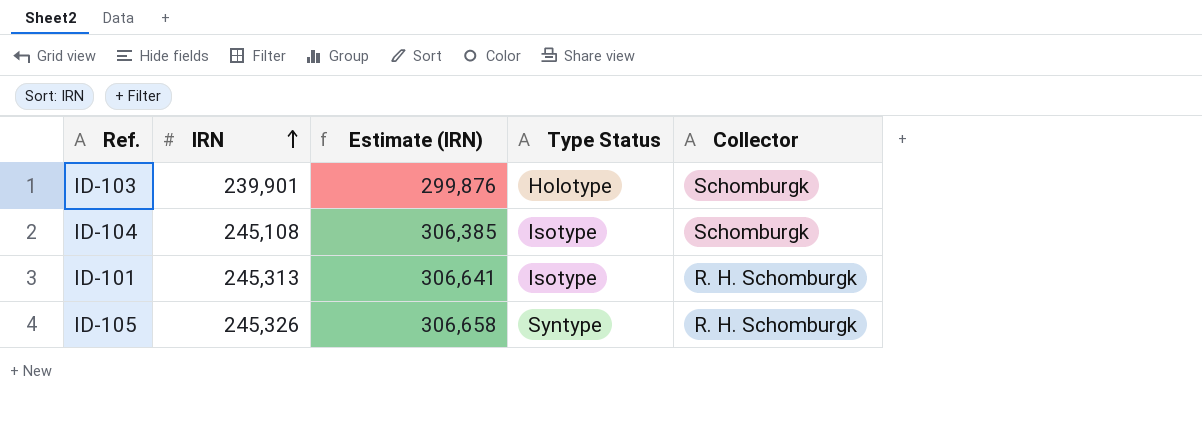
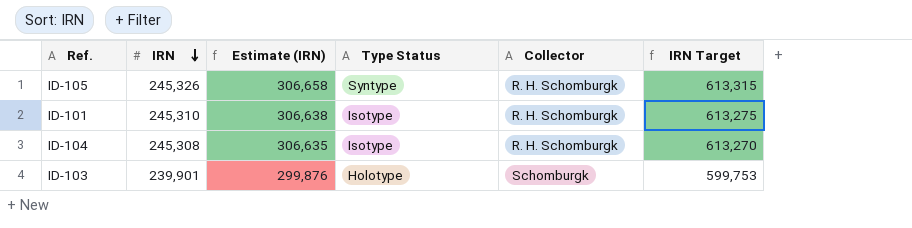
row order: IRN ascending -> IRN descending
column IRN Target | formula: none -> [IRN] * 2.5
ID-101 | IRN: 245,313 -> 245,310
ID-101 | Estimate (IRN): 306,641 -> 306,638
ID-104 | IRN: 245,108 -> 245,308
ID-104 | Estimate (IRN): 306,385 -> 306,635
ID-104 | Collector: Schomburgk -> R. H. Schomburgk

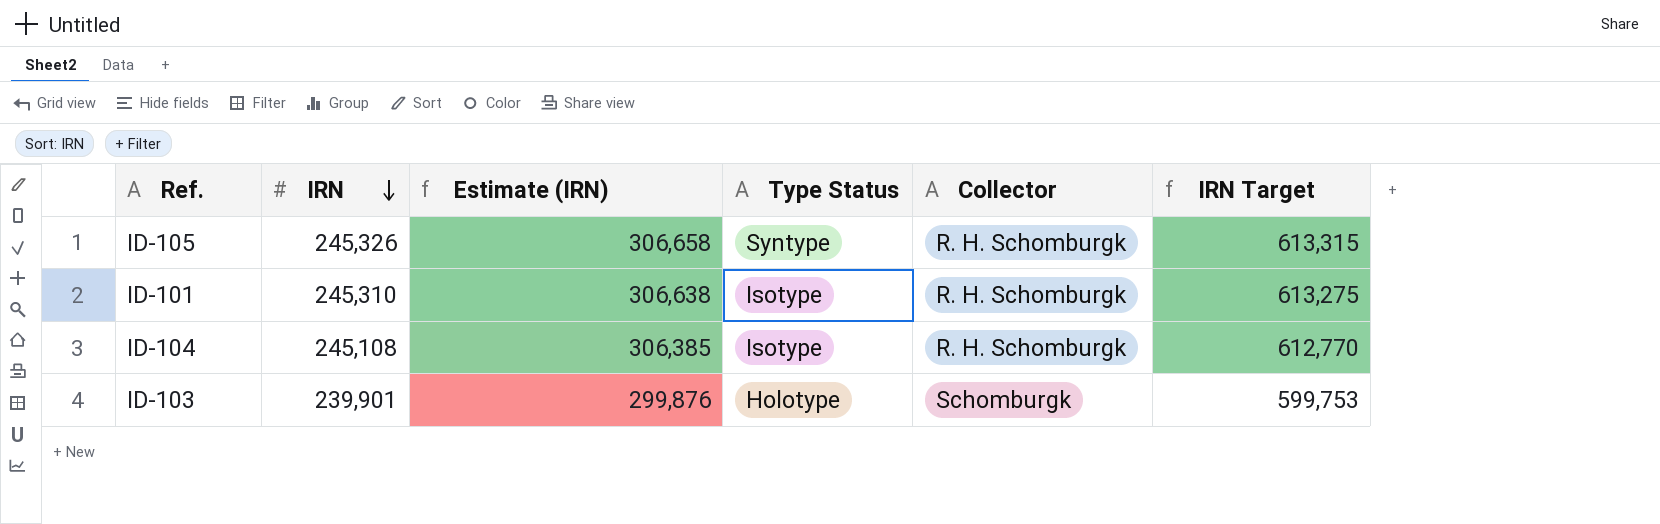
ID-104 | IRN: 245,308 -> 245,108
ID-104 | Estimate (IRN): 306,635 -> 306,385
ID-104 | IRN Target: 613,270 -> 612,770

